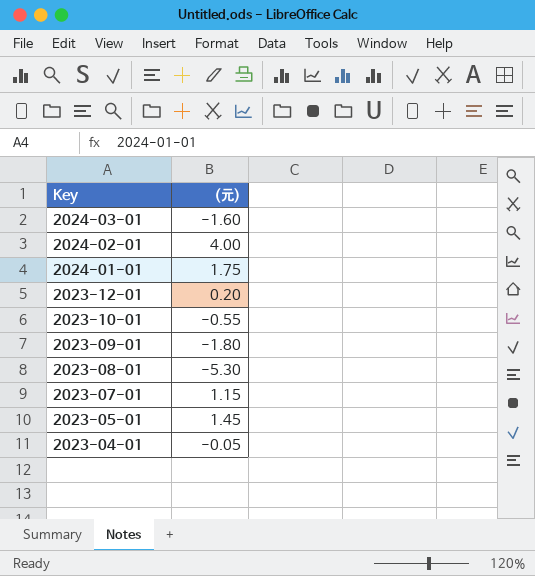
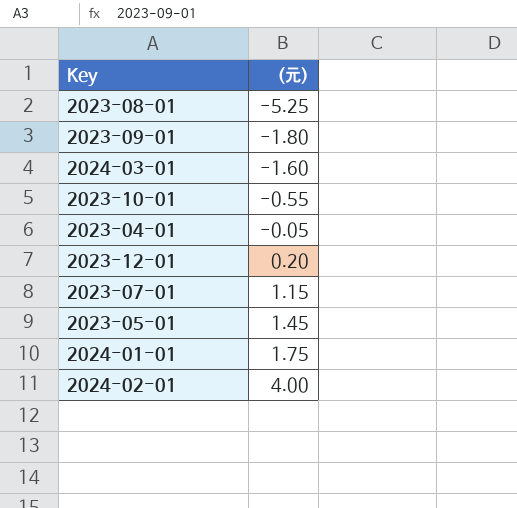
row order: Key descending -> (元) ascending
2023-08-01 | (元): -5.30 -> -5.25

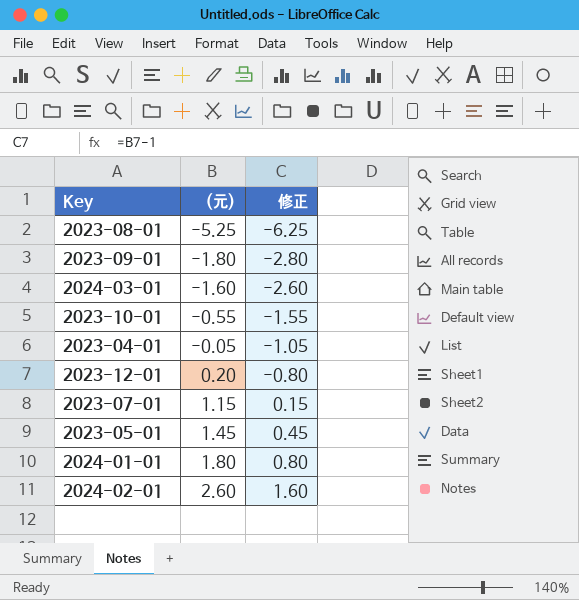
column 修正 | formula: none -> [(元)] - 1
2024-01-01 | (元): 1.75 -> 1.80
2024-02-01 | (元): 4.00 -> 2.60

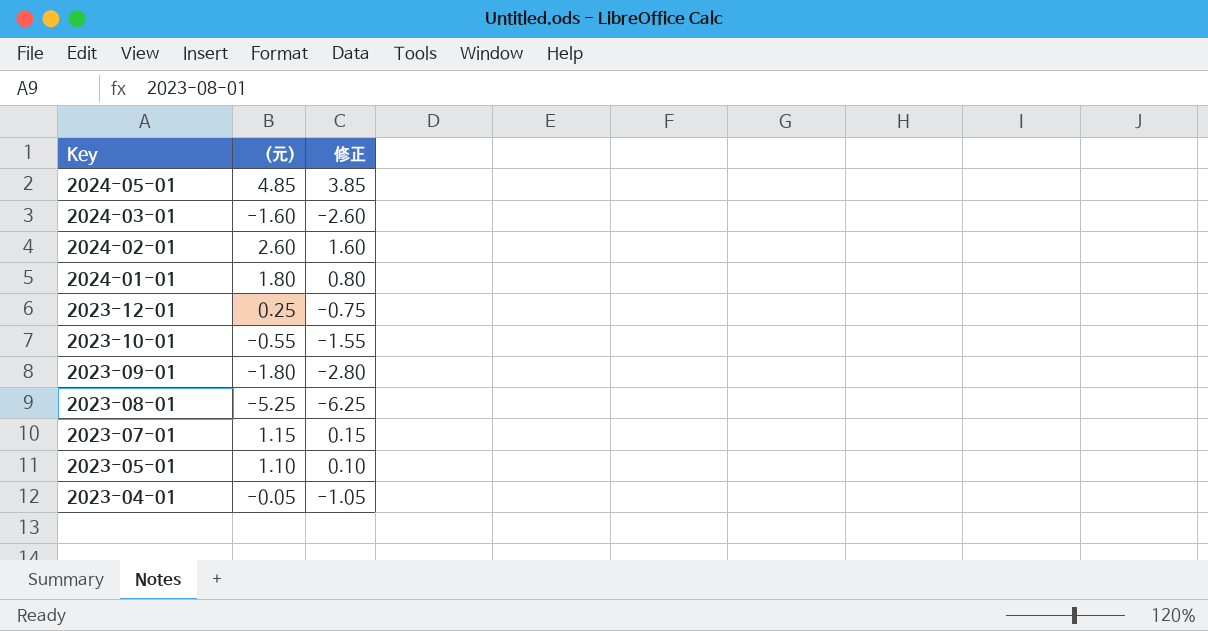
row order: (元) ascending -> Key descending
row 2024-05-01: none -> 4.85 | 3.85
2023-12-01 | (元): 0.20 -> 0.25
2023-12-01 | 修正: -0.80 -> -0.75
2023-05-01 | (元): 1.45 -> 1.10
2023-05-01 | 修正: 0.45 -> 0.10

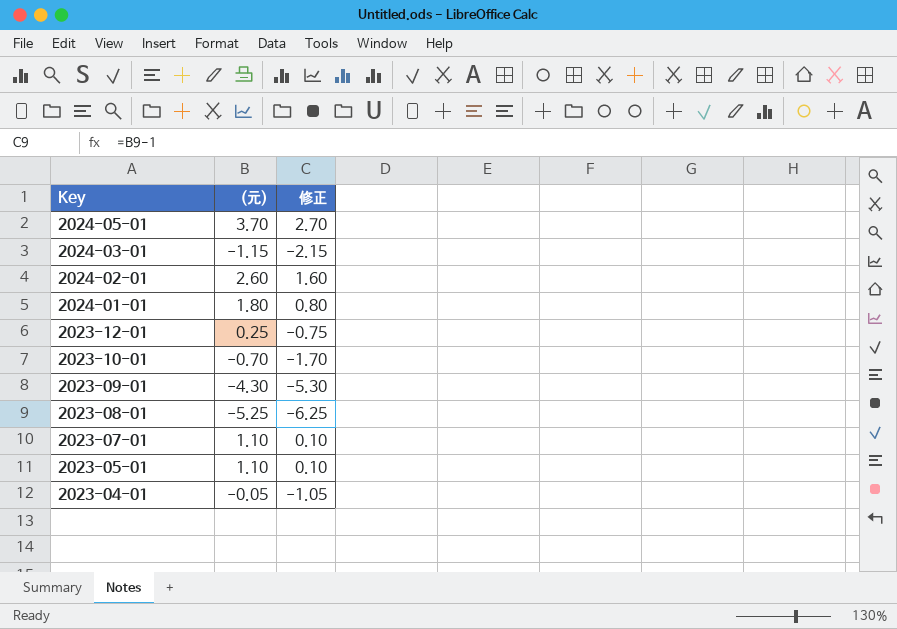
2024-05-01 | (元): 4.85 -> 3.70
2024-05-01 | 修正: 3.85 -> 2.70
2024-03-01 | (元): -1.60 -> -1.15
2024-03-01 | 修正: -2.60 -> -2.15
2023-10-01 | (元): -0.55 -> -0.70
2023-10-01 | 修正: -1.55 -> -1.70
2023-09-01 | (元): -1.80 -> -4.30
2023-09-01 | 修正: -2.80 -> -5.30
2023-07-01 | (元): 1.15 -> 1.10
2023-07-01 | 修正: 0.15 -> 0.10

